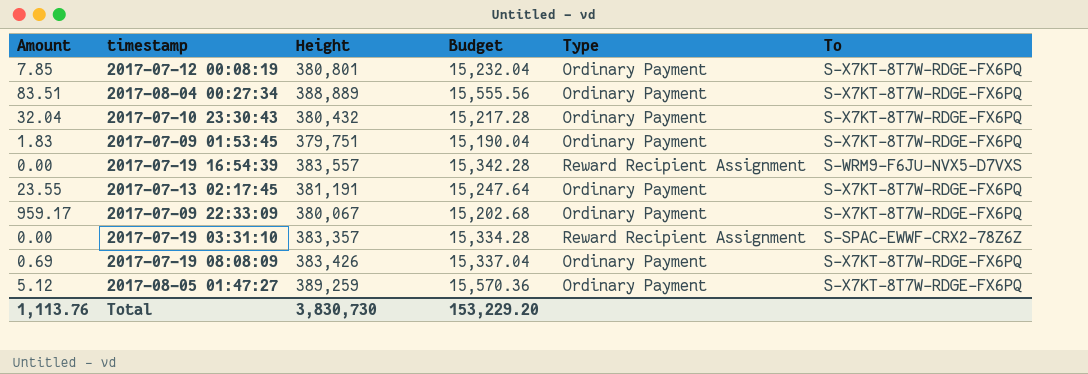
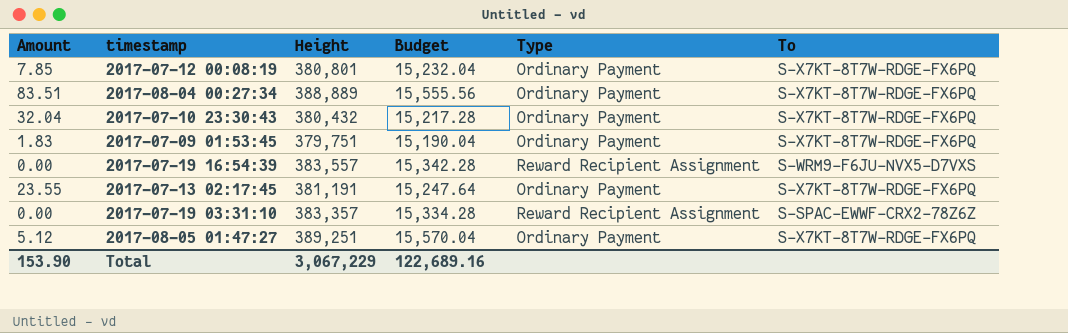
row 2017-07-09 22:33:09: 959.17 | 380,067 | 15,202.68 | Ordinary Payment | S-X7KT-8T7W-RDGE-FX6PQ -> none
row 2017-07-19 08:08:09: 0.69 | 383,426 | 15,337.04 | Ordinary Payment | S-X7KT-8T7W-RDGE-FX6PQ -> none
2017-08-05 01:47:27 | Height: 389,259 -> 389,251
2017-08-05 01:47:27 | Budget: 15,570.36 -> 15,570.04
Total | Amount: 1,113.76 -> 153.90
Total | Height: 3,830,730 -> 3,067,229
Total | Budget: 153,229.20 -> 122,689.16

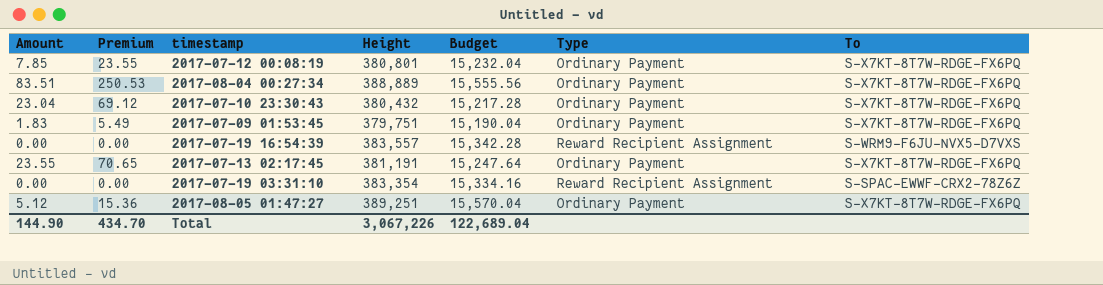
column Premium | formula: none -> [Amount] * 3
2017-07-10 23:30:43 | Amount: 32.04 -> 23.04
2017-07-19 03:31:10 | Height: 383,357 -> 383,354
2017-07-19 03:31:10 | Budget: 15,334.28 -> 15,334.16
Total | Amount: 153.90 -> 144.90
Total | Height: 3,067,229 -> 3,067,226
Total | Budget: 122,689.16 -> 122,689.04

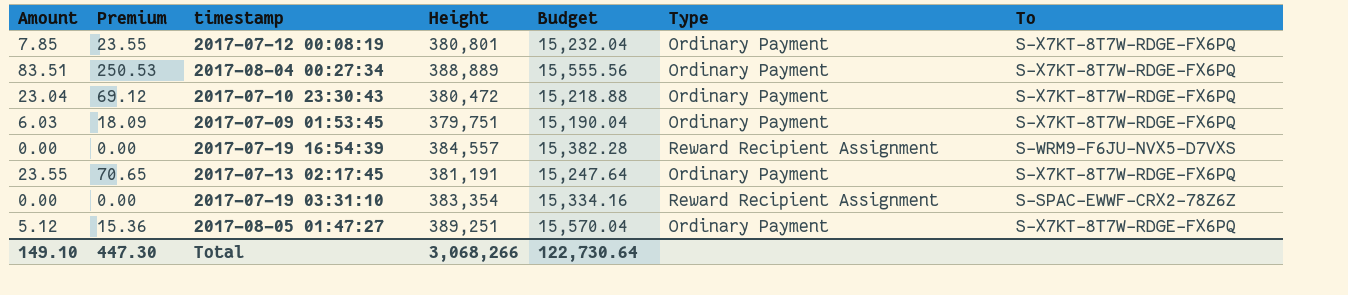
2017-07-10 23:30:43 | Height: 380,432 -> 380,472
2017-07-10 23:30:43 | Budget: 15,217.28 -> 15,218.88
2017-07-09 01:53:45 | Amount: 1.83 -> 6.03
2017-07-09 01:53:45 | Premium: 5.49 -> 18.09
2017-07-19 16:54:39 | Height: 383,557 -> 384,557
2017-07-19 16:54:39 | Budget: 15,342.28 -> 15,382.28
Total | Amount: 144.90 -> 149.10
Total | Premium: 434.70 -> 447.30
Total | Height: 3,067,226 -> 3,068,266
Total | Budget: 122,689.04 -> 122,730.64

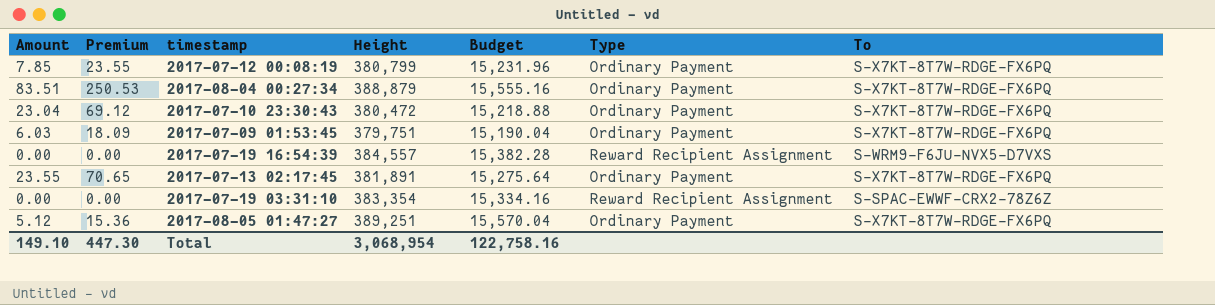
2017-07-12 00:08:19 | Height: 380,801 -> 380,799
2017-07-12 00:08:19 | Budget: 15,232.04 -> 15,231.96
2017-08-04 00:27:34 | Height: 388,889 -> 388,879
2017-08-04 00:27:34 | Budget: 15,555.56 -> 15,555.16
2017-07-13 02:17:45 | Height: 381,191 -> 381,891
2017-07-13 02:17:45 | Budget: 15,247.64 -> 15,275.64
Total | Height: 3,068,266 -> 3,068,954
Total | Budget: 122,730.64 -> 122,758.16

